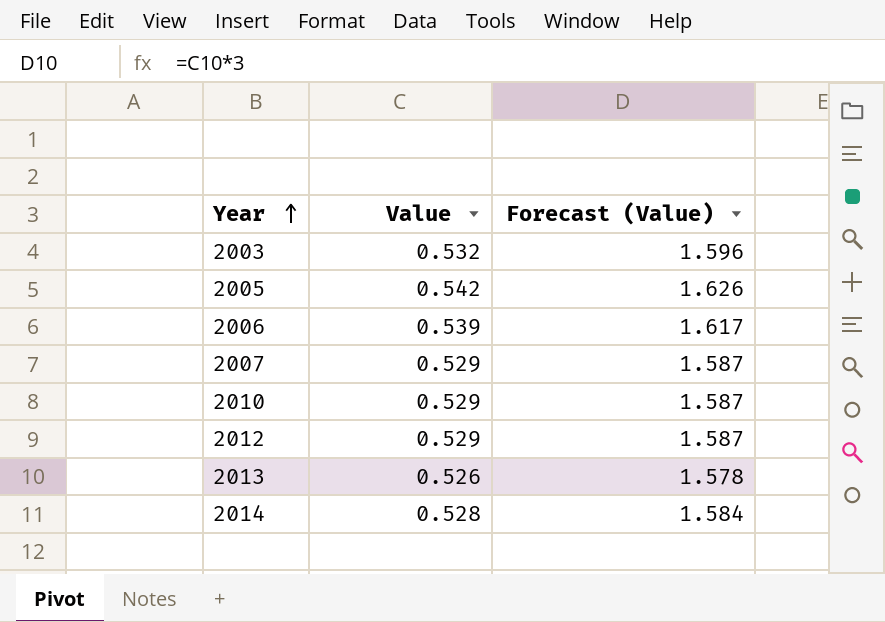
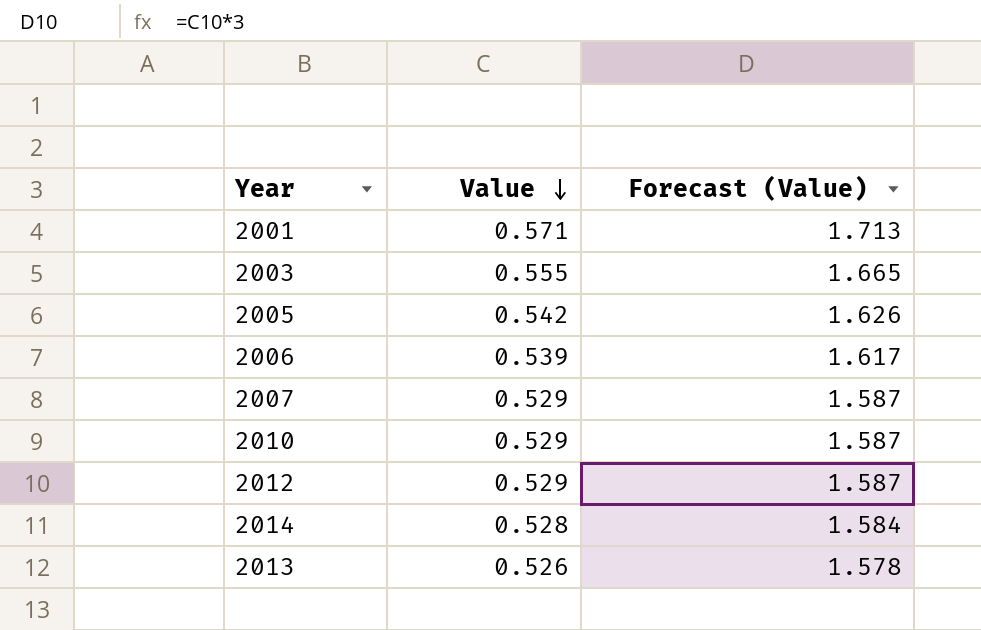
row order: Year ascending -> Value descending
row 2001: none -> 0.571 | 1.713
2003 | Value: 0.532 -> 0.555
2003 | Forecast (Value): 1.596 -> 1.665

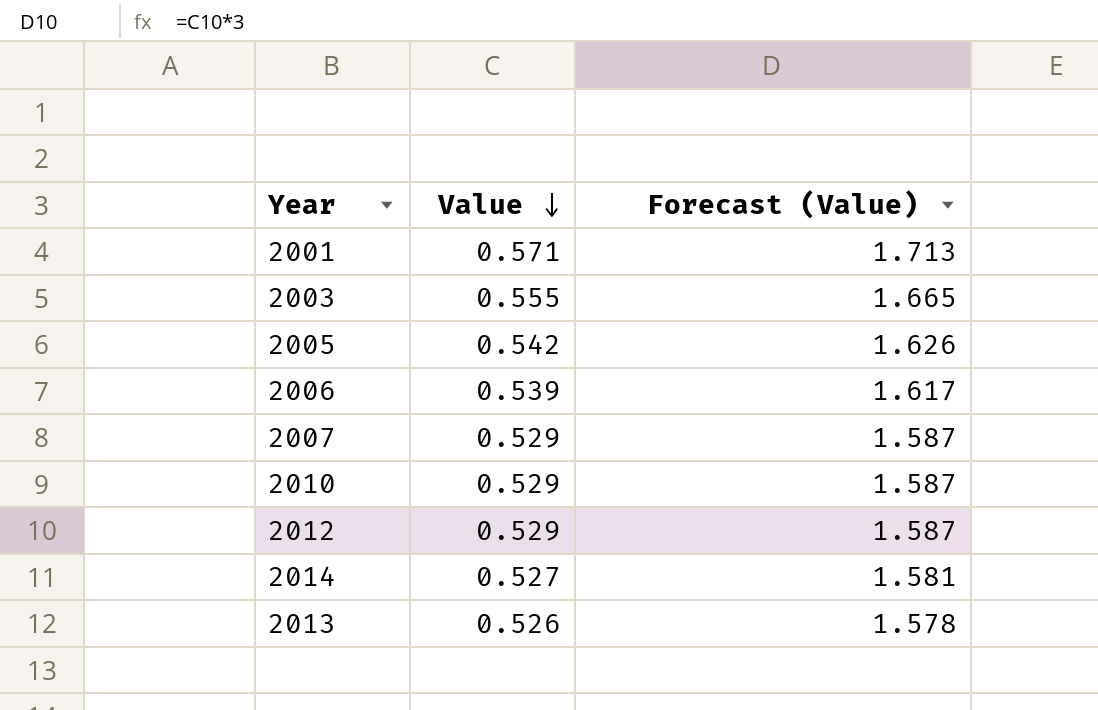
2014 | Value: 0.528 -> 0.527
2014 | Forecast (Value): 1.584 -> 1.581

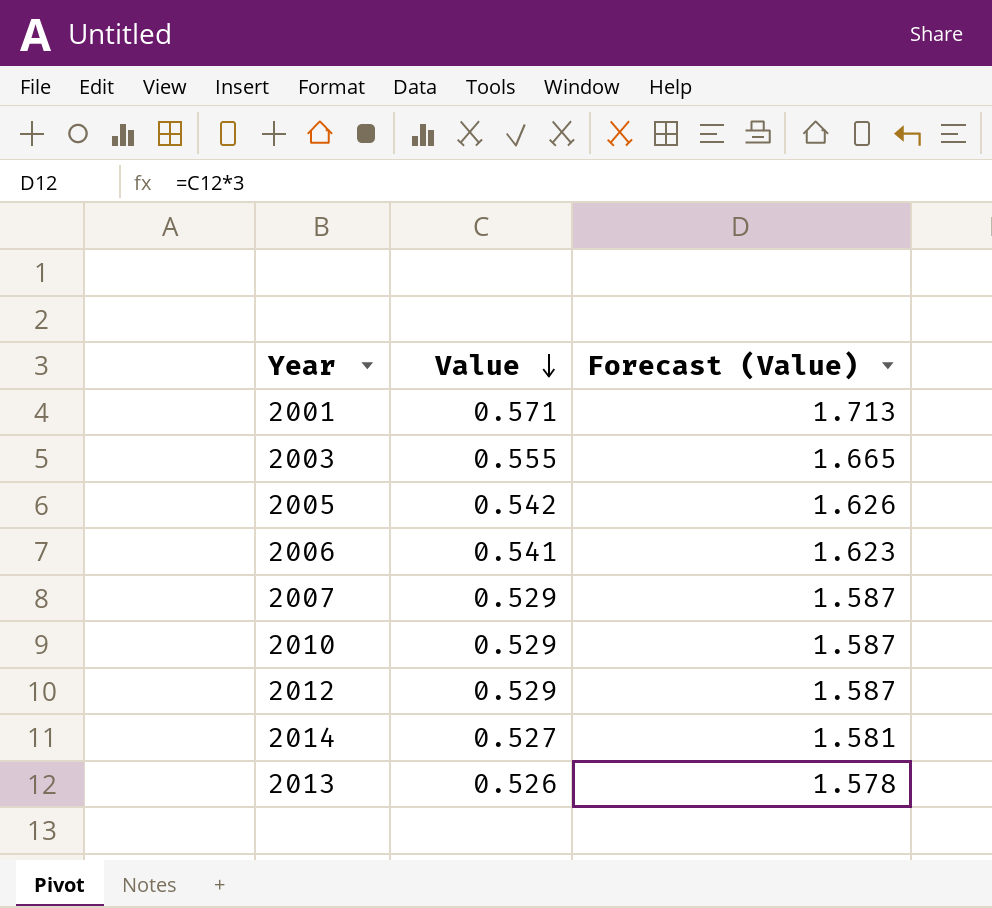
2006 | Value: 0.539 -> 0.541
2006 | Forecast (Value): 1.617 -> 1.623

